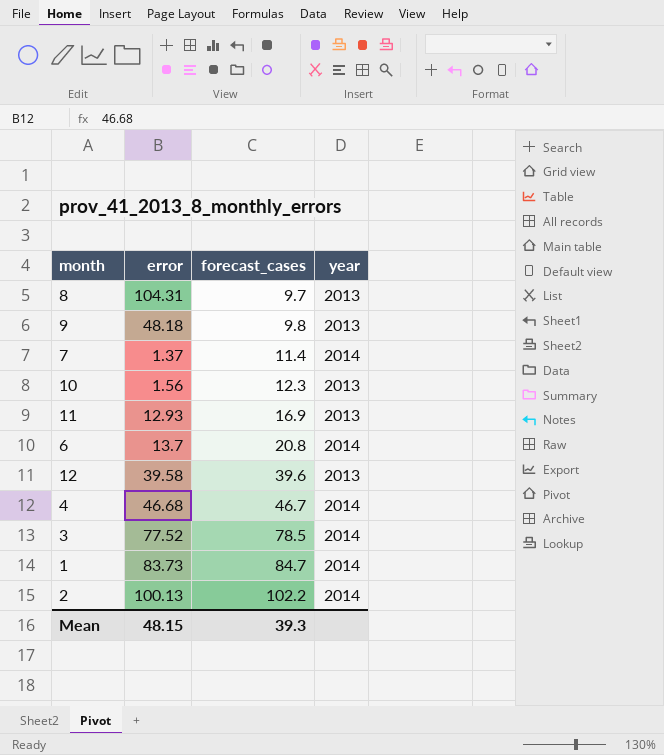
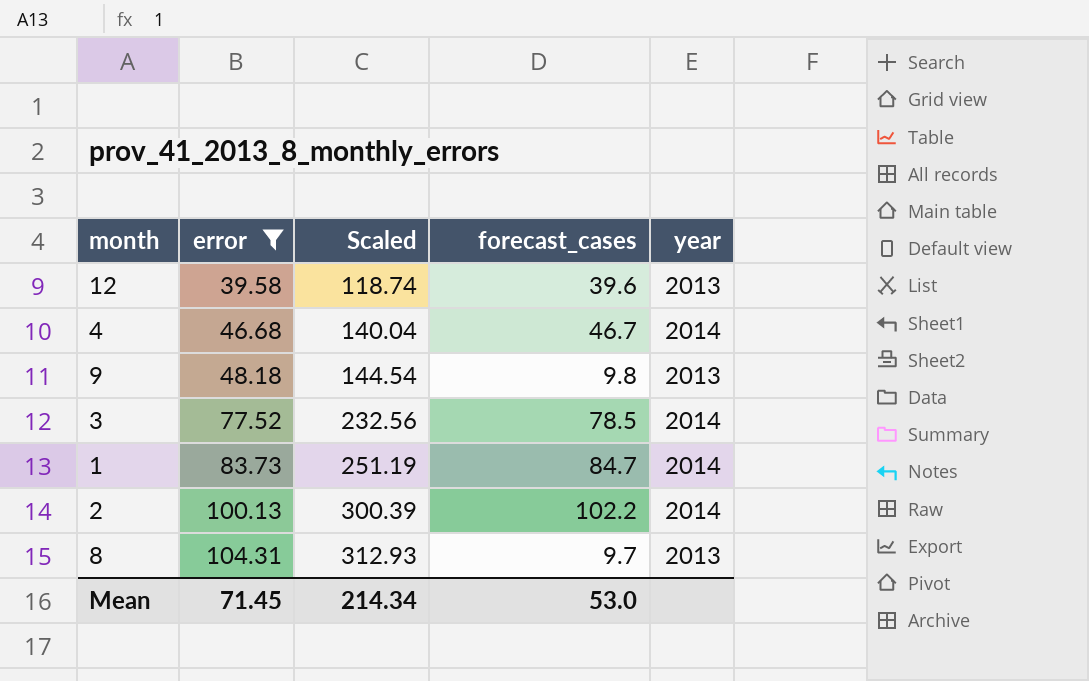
filter: none -> error >= 39.58
row order: forecast_cases ascending -> error ascending
column Scaled | formula: none -> [error] * 3
Mean | error: 48.15 -> 71.45
Mean | forecast_cases: 39.3 -> 53.0

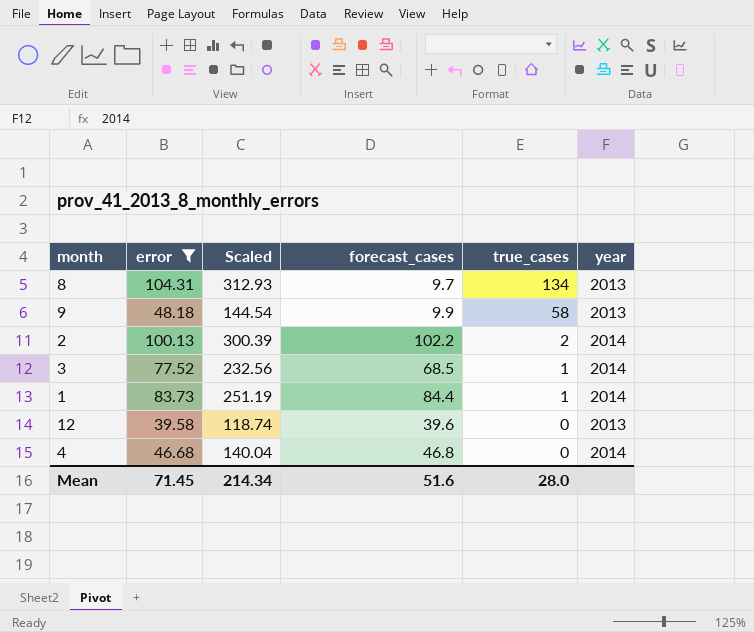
row order: error ascending -> true_cases descending
column true_cases | position: none -> 5
9 | forecast_cases: 9.8 -> 9.9
3 | forecast_cases: 78.5 -> 68.5
1 | forecast_cases: 84.7 -> 84.4
4 | forecast_cases: 46.7 -> 46.8
Mean | forecast_cases: 53.0 -> 51.6

